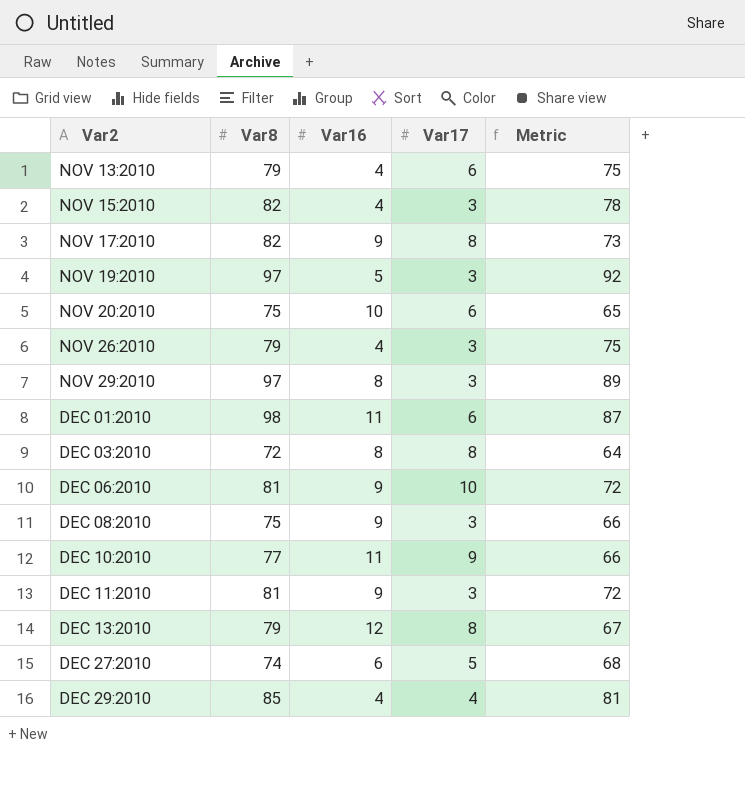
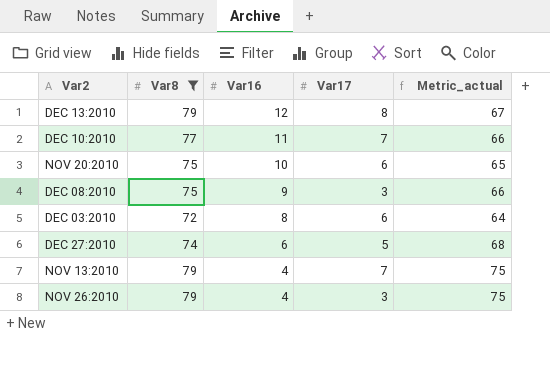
filter: none -> Var8 <= 79
row order: Var2 ascending -> Var16 descending
column name: Metric -> Metric_actual
DEC 10:2010 | Var17: 9 -> 7
DEC 03:2010 | Var17: 8 -> 6
NOV 13:2010 | Var17: 6 -> 7

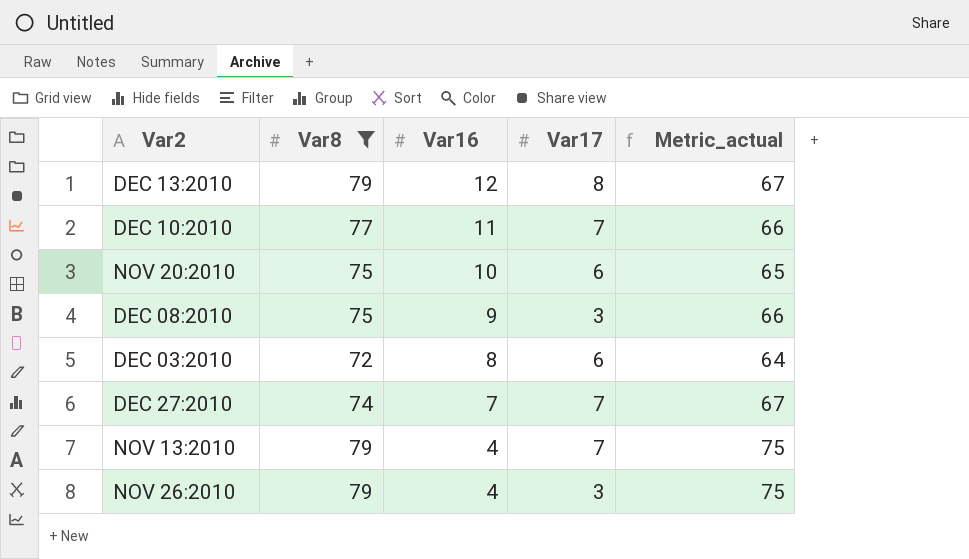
DEC 27:2010 | Var16: 6 -> 7
DEC 27:2010 | Var17: 5 -> 7
DEC 27:2010 | Metric_actual: 68 -> 67

